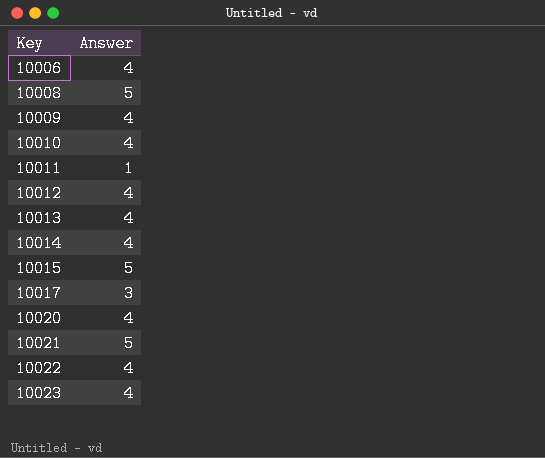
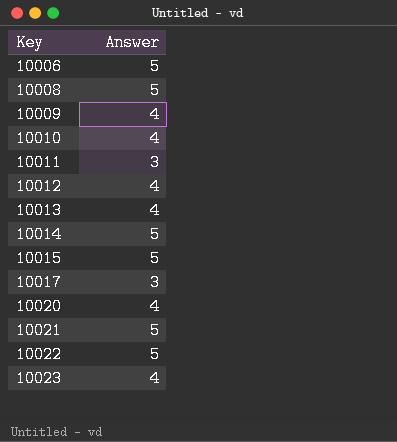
10006 | Answer: 4 -> 5
10011 | Answer: 1 -> 3
10014 | Answer: 4 -> 5
10022 | Answer: 4 -> 5

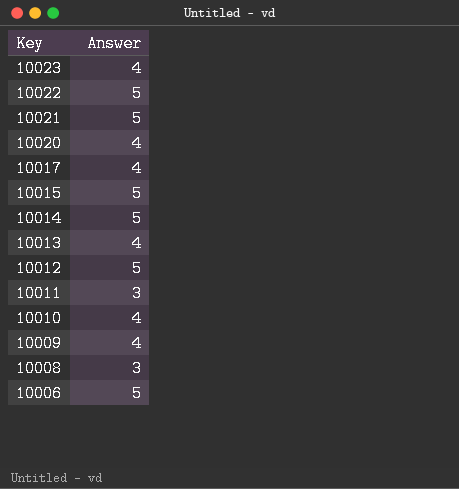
row order: Key ascending -> Key descending
10017 | Answer: 3 -> 4
10012 | Answer: 4 -> 5
10008 | Answer: 5 -> 3

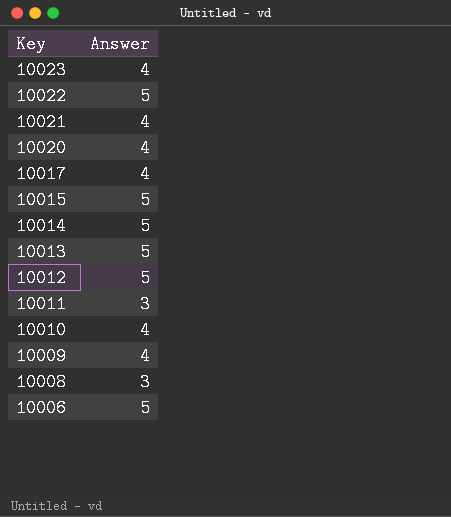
10021 | Answer: 5 -> 4
10013 | Answer: 4 -> 5

